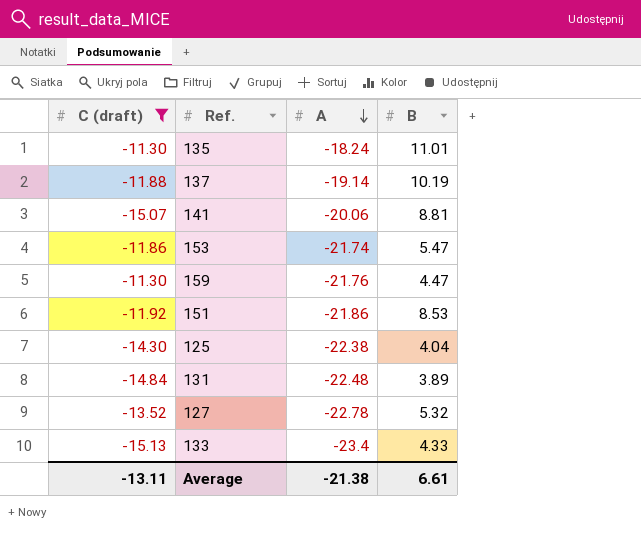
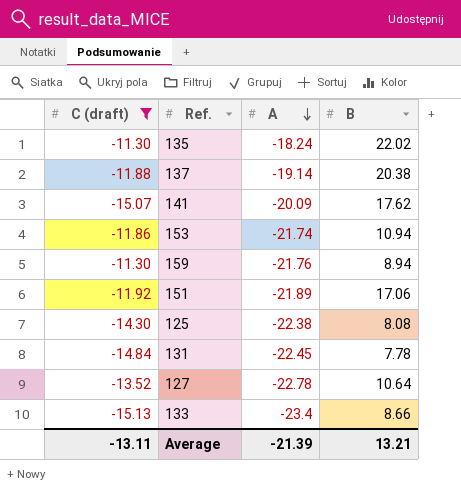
135 | B: 11.01 -> 22.02
137 | B: 10.19 -> 20.38
141 | A: -20.06 -> -20.09
141 | B: 8.81 -> 17.62
153 | B: 5.47 -> 10.94
159 | B: 4.47 -> 8.94
151 | A: -21.86 -> -21.89
151 | B: 8.53 -> 17.06
125 | B: 4.04 -> 8.08
131 | A: -22.48 -> -22.45
131 | B: 3.89 -> 7.78
127 | B: 5.32 -> 10.64
133 | B: 4.33 -> 8.66
Average | A: -21.38 -> -21.39
Average | B: 6.61 -> 13.21

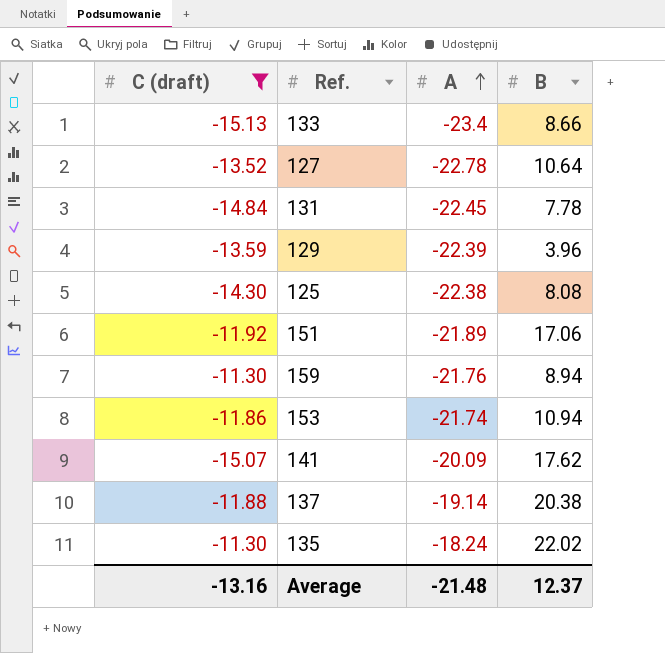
row order: A descending -> A ascending
row 129: none -> -13.59 | -22.39 | 3.96
Average | C (draft): -13.11 -> -13.16
Average | A: -21.39 -> -21.48
Average | B: 13.21 -> 12.37

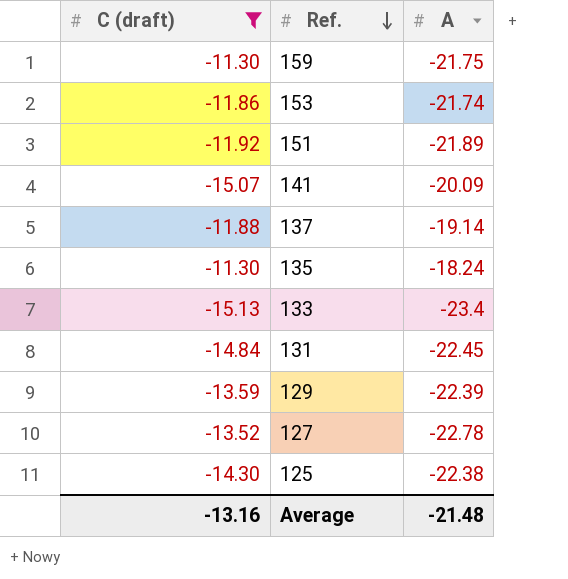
row order: A ascending -> Ref. descending
column B | position: 4 -> none
159 | A: -21.76 -> -21.75

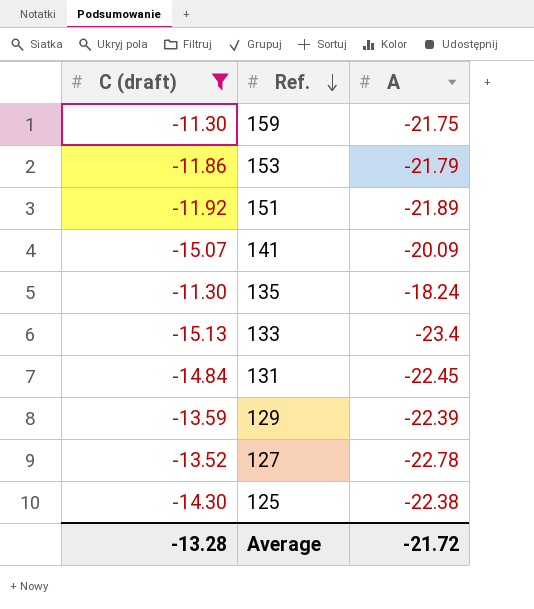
row 137: -11.88 | -19.14 -> none
153 | A: -21.74 -> -21.79
Average | C (draft): -13.16 -> -13.28
Average | A: -21.48 -> -21.72

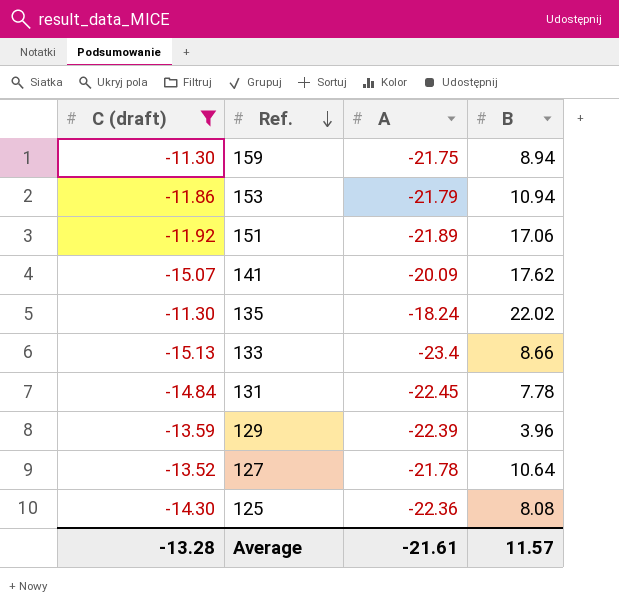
column B | position: none -> 4
127 | A: -22.78 -> -21.78
125 | A: -22.38 -> -22.36
Average | A: -21.72 -> -21.61

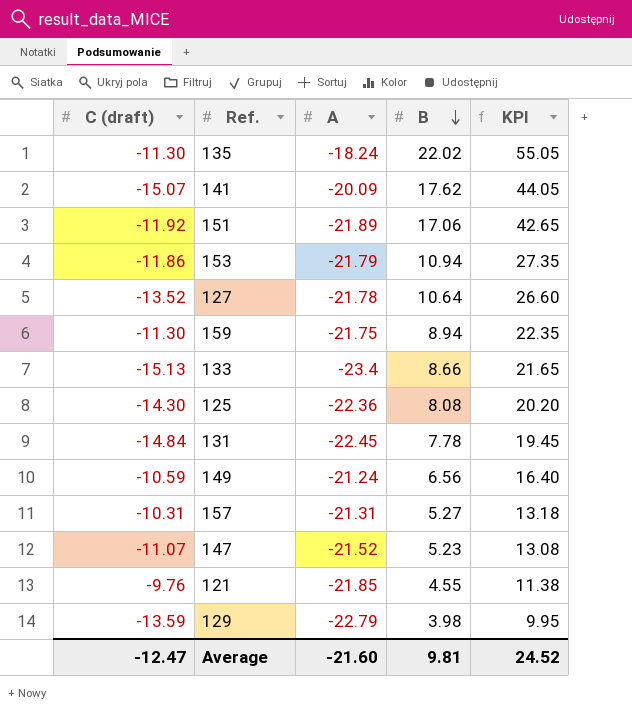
filter: C (draft) <= -11.30 -> none
row order: Ref. descending -> B descending
column KPI | formula: none -> [B] * 2.5
129 | A: -22.39 -> -22.79
129 | B: 3.96 -> 3.98
Average | C (draft): -13.28 -> -12.47
Average | A: -21.61 -> -21.60
Average | B: 11.57 -> 9.81

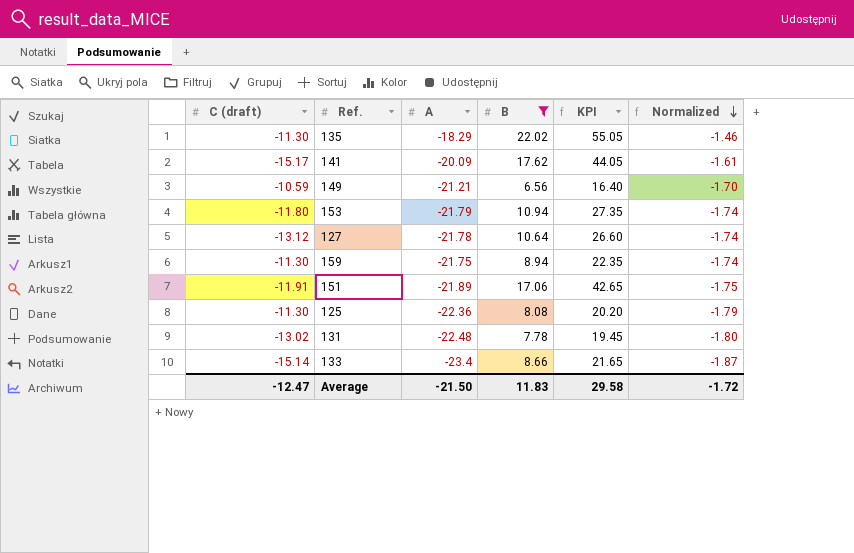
filter: none -> B >= 6.56
row order: B descending -> Normalized descending
column Normalized | formula: none -> [A] * 0.08
135 | A: -18.24 -> -18.29
141 | C (draft): -15.07 -> -15.17
149 | A: -21.24 -> -21.21
153 | C (draft): -11.86 -> -11.80
127 | C (draft): -13.52 -> -13.12
151 | C (draft): -11.92 -> -11.91
125 | C (draft): -14.30 -> -11.30
131 | C (draft): -14.84 -> -13.02
131 | A: -22.45 -> -22.48
133 | C (draft): -15.13 -> -15.14
Average | A: -21.60 -> -21.50
Average | B: 9.81 -> 11.83
Average | KPI: 24.52 -> 29.58

